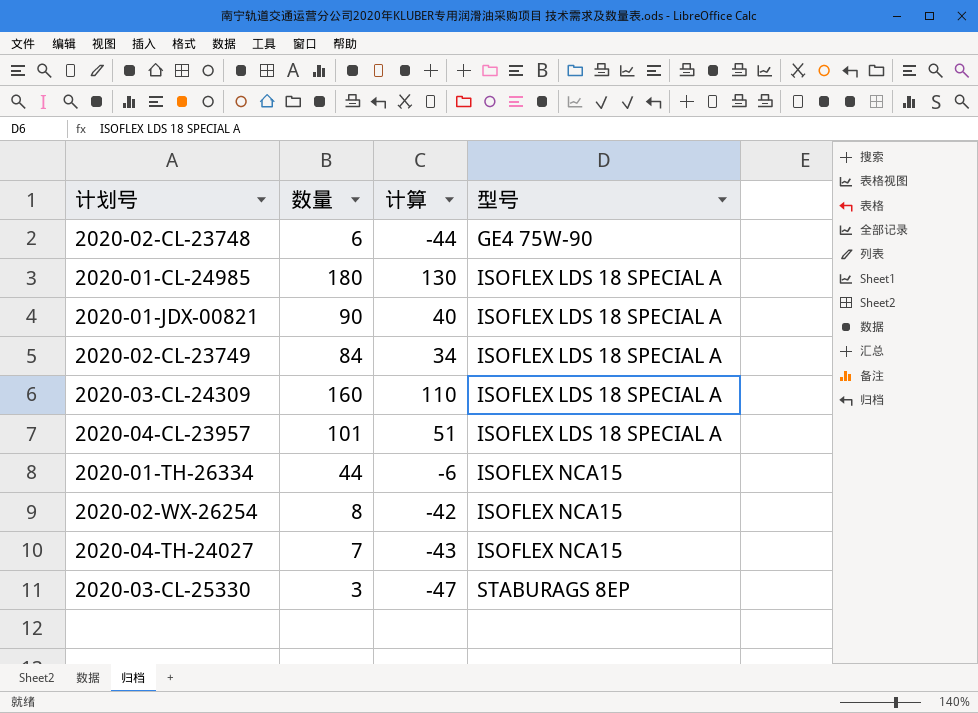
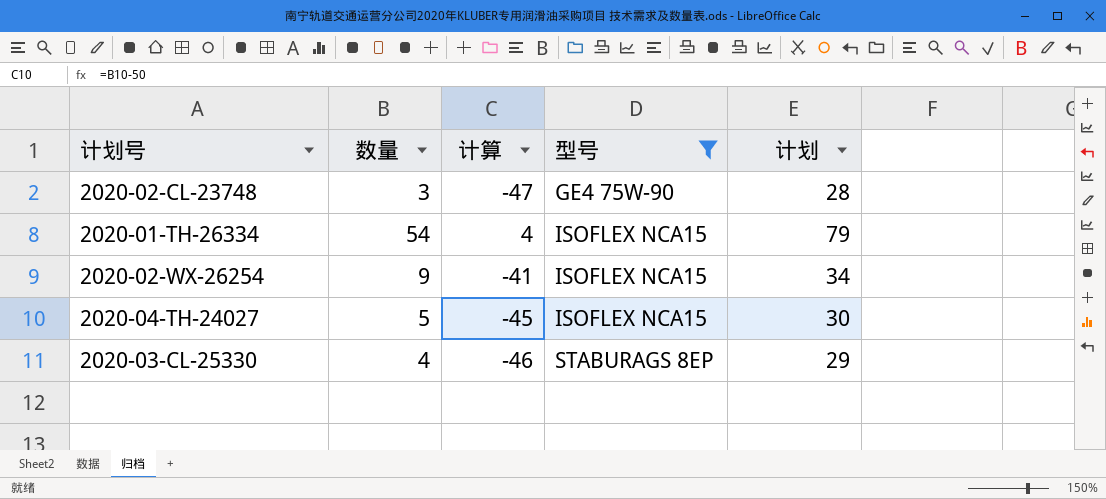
filter: none -> 型号 != ISOFLEX LDS 18 SPECIAL A
column 计划 | formula: none -> [数量] + 25
2020-02-CL-23748 | 数量: 6 -> 3
2020-02-CL-23748 | 计算: -44 -> -47
2020-01-TH-26334 | 数量: 44 -> 54
2020-01-TH-26334 | 计算: -6 -> 4
2020-02-WX-26254 | 数量: 8 -> 9
2020-02-WX-26254 | 计算: -42 -> -41
2020-04-TH-24027 | 数量: 7 -> 5
2020-04-TH-24027 | 计算: -43 -> -45
2020-03-CL-25330 | 数量: 3 -> 4
2020-03-CL-25330 | 计算: -47 -> -46

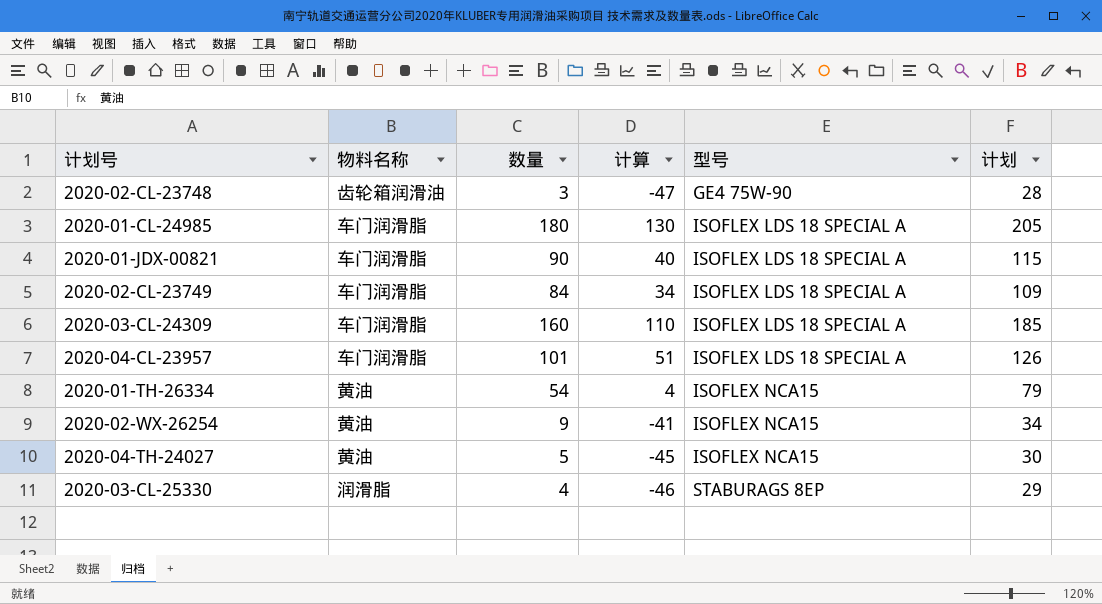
filter: 型号 != ISOFLEX LDS 18 SPECIAL A -> none
column 物料名称 | position: none -> 2

